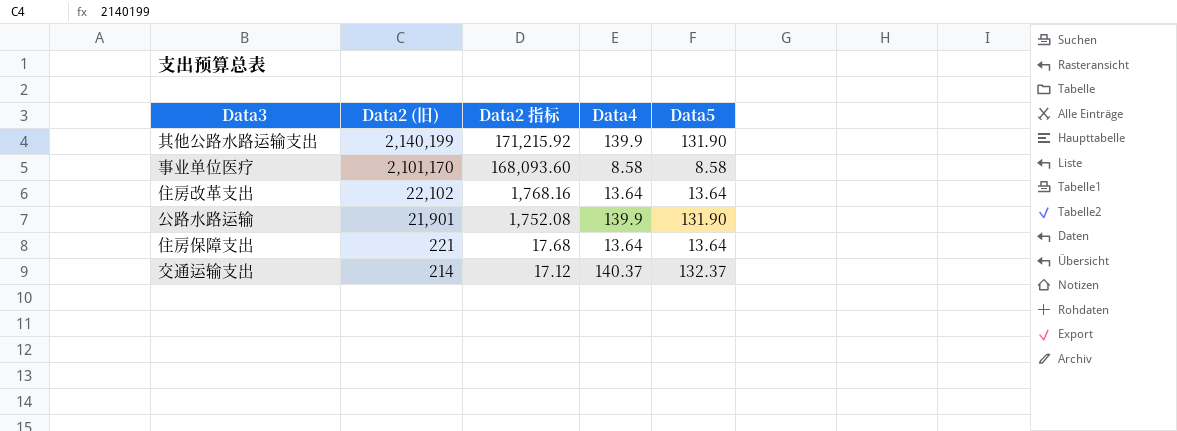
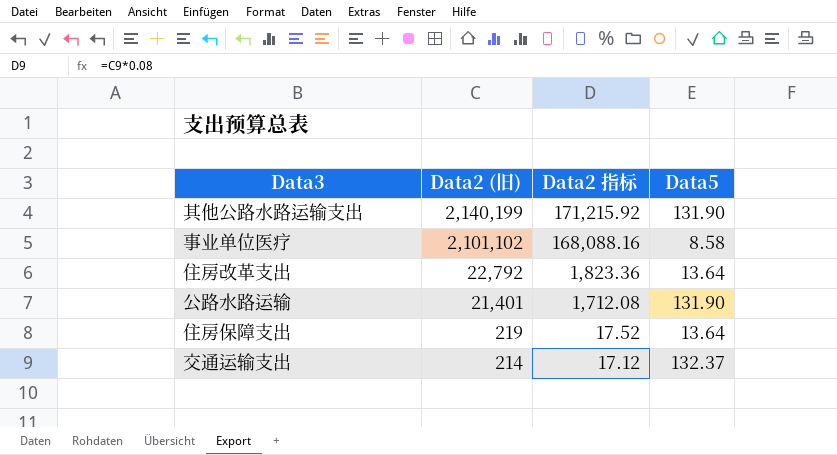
column Data4 | position: 4 -> none
事业单位医疗 | Data2 (旧): 2,101,170 -> 2,101,102
事业单位医疗 | Data2 指标: 168,093.60 -> 168,088.16
住房改革支出 | Data2 (旧): 22,102 -> 22,792
住房改革支出 | Data2 指标: 1,768.16 -> 1,823.36
公路水路运输 | Data2 (旧): 21,901 -> 21,401
公路水路运输 | Data2 指标: 1,752.08 -> 1,712.08
住房保障支出 | Data2 (旧): 221 -> 219
住房保障支出 | Data2 指标: 17.68 -> 17.52

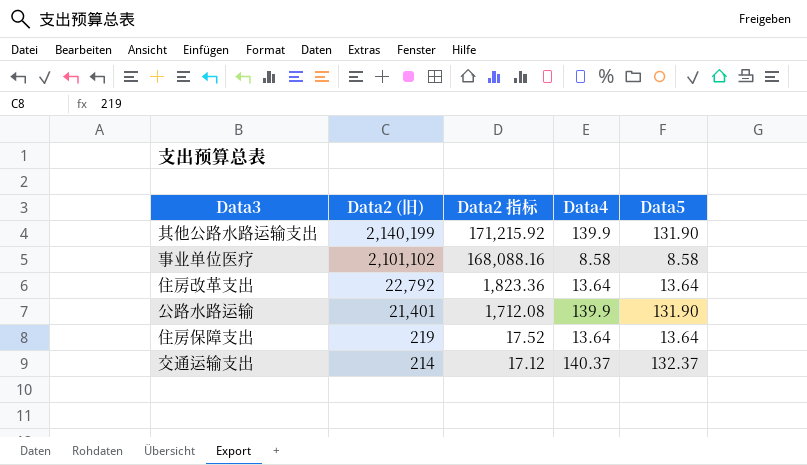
column Data4 | position: none -> 4

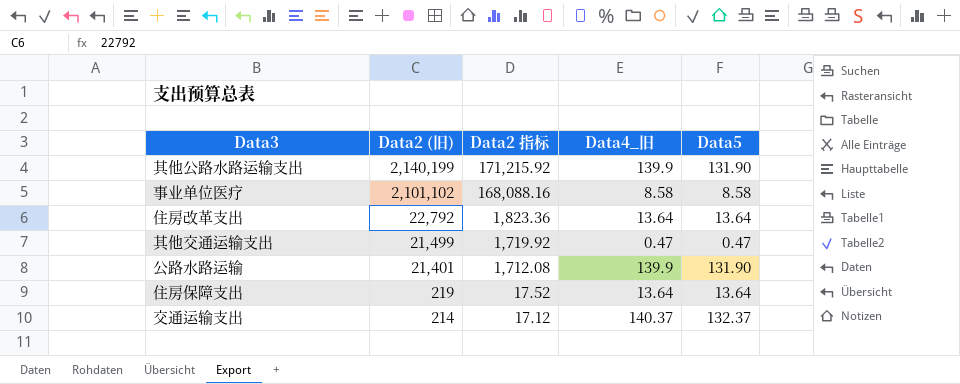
column name: Data4 -> Data4_旧
row 其他交通运输支出: none -> 21,499 | 1,719.92 | 0.47 | 0.47

